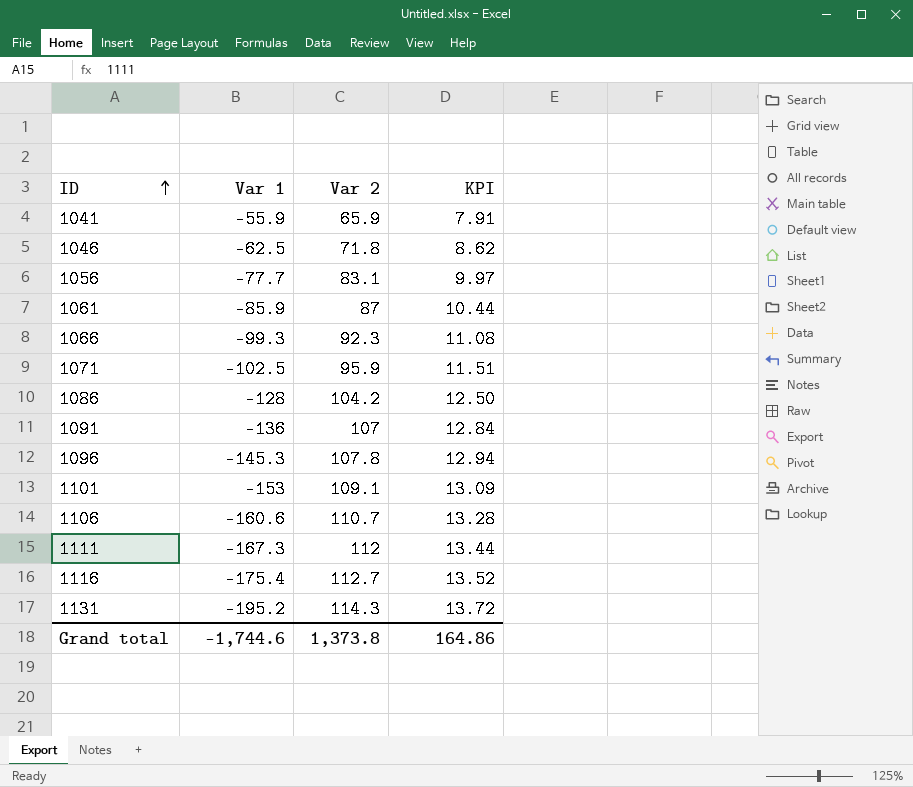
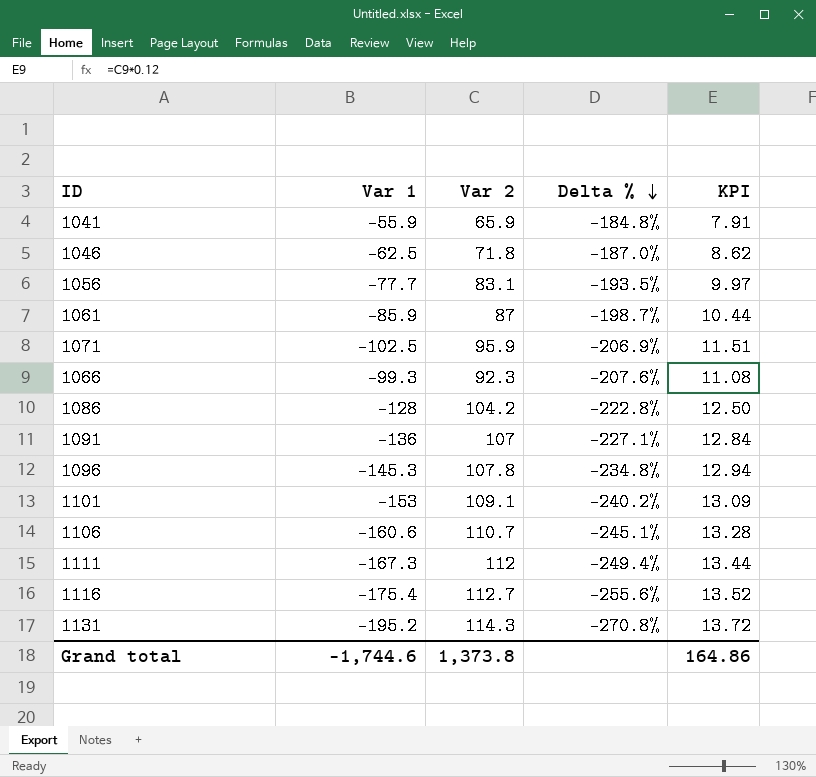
row order: ID ascending -> Delta % descending
column Delta % | formula: none -> ([Var 1] - [Var 2]) / [Var 2]

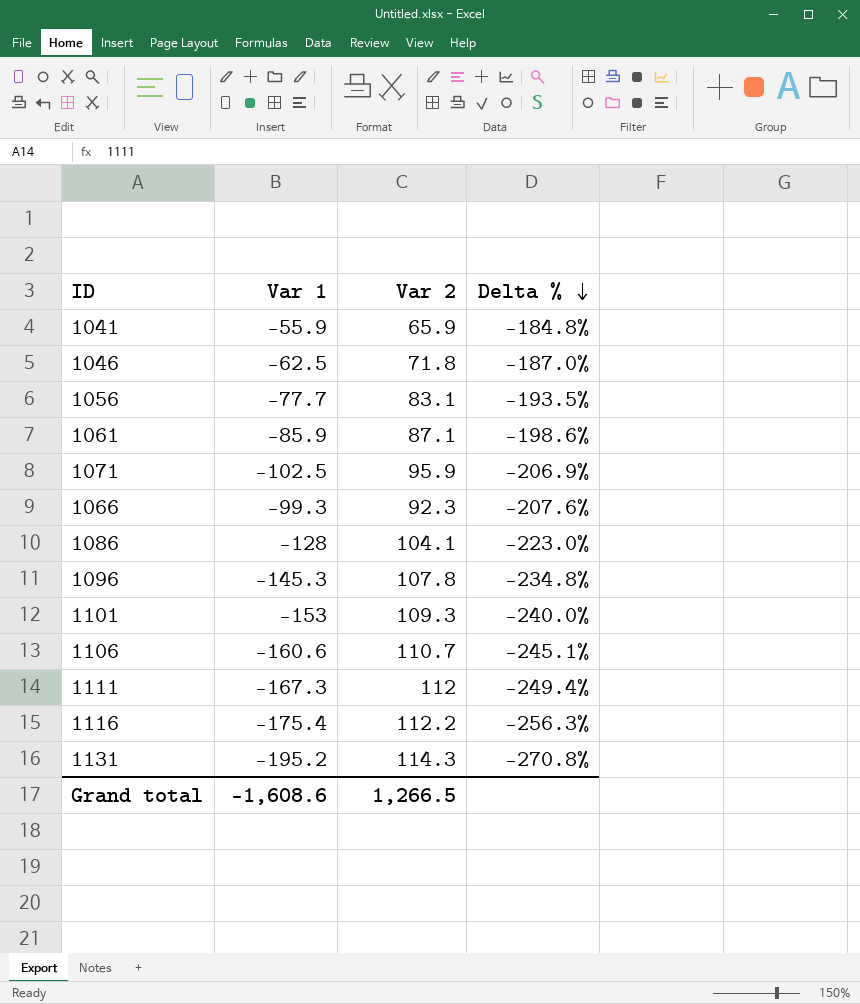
column KPI | formula: [Var 2] * 0.12 -> none
row 1091: -136 | 107 | -227.1% | 12.84 -> none
1061 | Var 2: 87 -> 87.1
1061 | Delta %: -198.7% -> -198.6%
1086 | Var 2: 104.2 -> 104.1
1086 | Delta %: -222.8% -> -223.0%
1101 | Var 2: 109.1 -> 109.3
1101 | Delta %: -240.2% -> -240.0%
1116 | Var 2: 112.7 -> 112.2
1116 | Delta %: -255.6% -> -256.3%
Grand total | Var 1: -1,744.6 -> -1,608.6
Grand total | Var 2: 1,373.8 -> 1,266.5

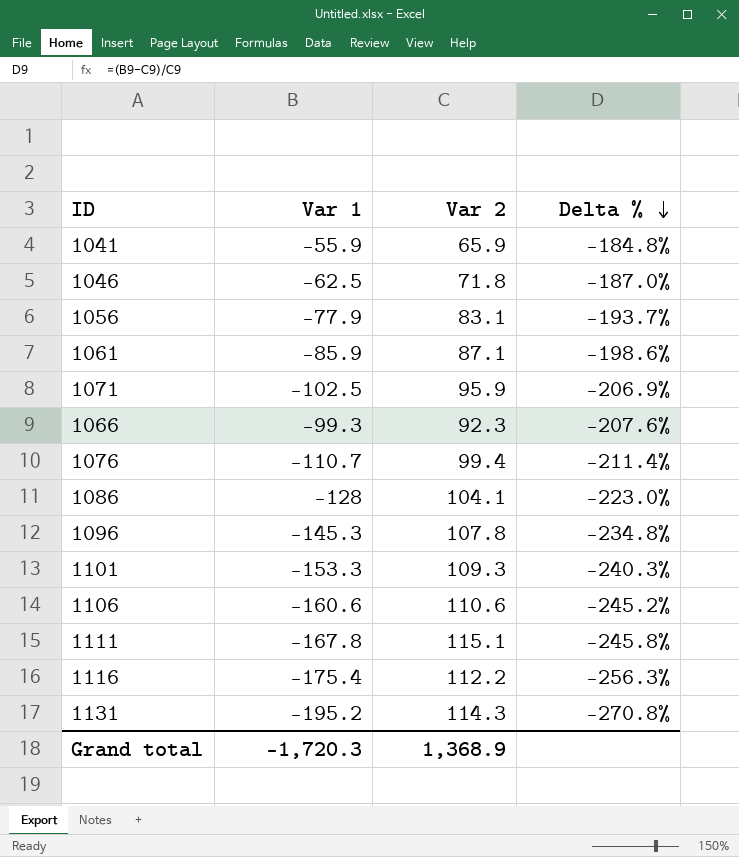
1056 | Var 1: -77.7 -> -77.9
1056 | Delta %: -193.5% -> -193.7%
row 1076: none -> -110.7 | 99.4 | -211.4%
1101 | Var 1: -153 -> -153.3
1101 | Delta %: -240.0% -> -240.3%
1106 | Var 2: 110.7 -> 110.6
1106 | Delta %: -245.1% -> -245.2%
1111 | Var 1: -167.3 -> -167.8
1111 | Var 2: 112 -> 115.1
1111 | Delta %: -249.4% -> -245.8%
Grand total | Var 1: -1,608.6 -> -1,720.3
Grand total | Var 2: 1,266.5 -> 1,368.9

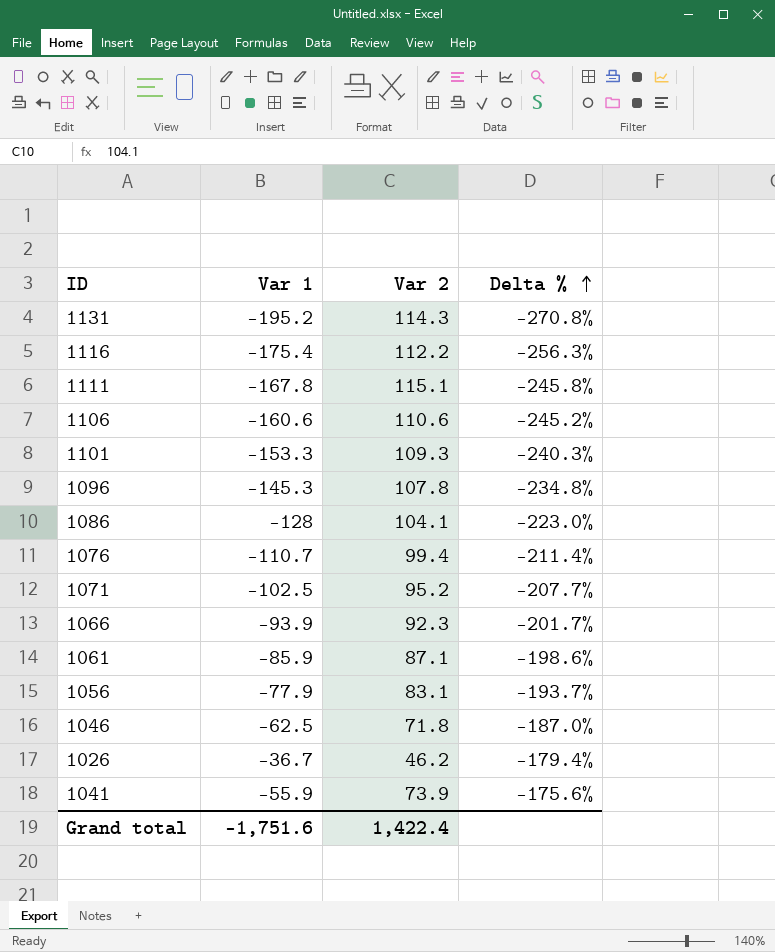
row order: Delta % descending -> Delta % ascending
1071 | Var 2: 95.9 -> 95.2
1071 | Delta %: -206.9% -> -207.7%
1066 | Var 1: -99.3 -> -93.9
1066 | Delta %: -207.6% -> -201.7%
row 1026: none -> -36.7 | 46.2 | -179.4%
1041 | Var 2: 65.9 -> 73.9
1041 | Delta %: -184.8% -> -175.6%
Grand total | Var 1: -1,720.3 -> -1,751.6
Grand total | Var 2: 1,368.9 -> 1,422.4

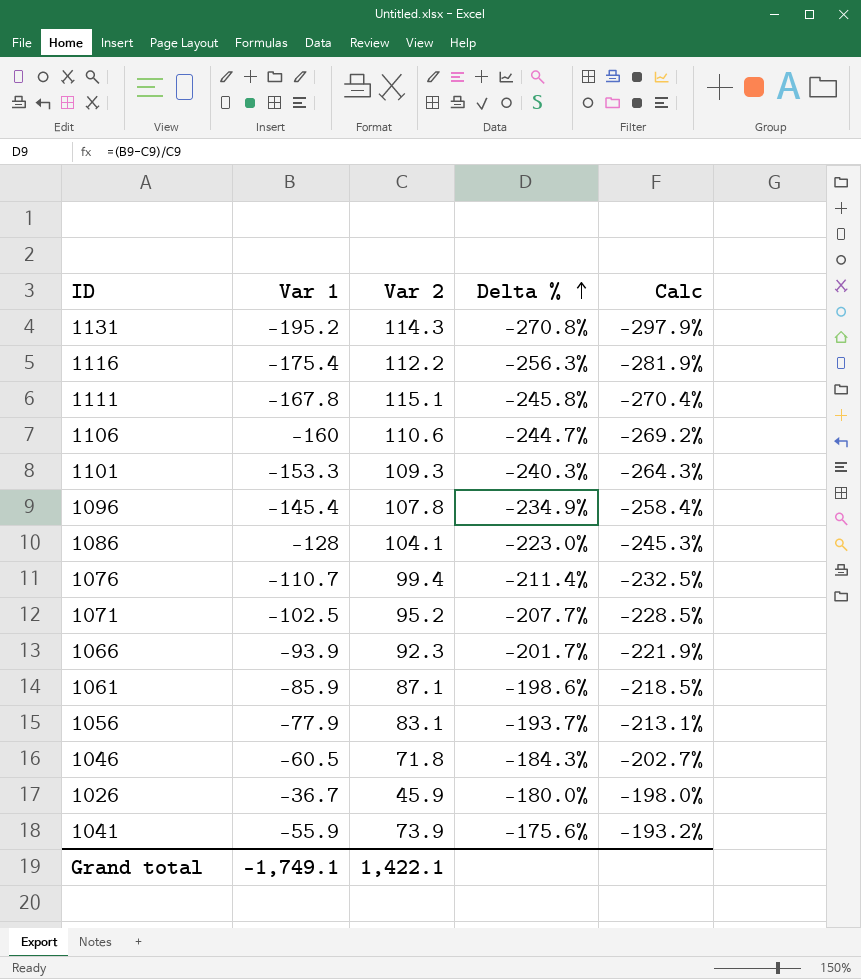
column Calc | formula: none -> [Delta %] * 1.1
1106 | Var 1: -160.6 -> -160
1106 | Delta %: -245.2% -> -244.7%
1096 | Var 1: -145.3 -> -145.4
1096 | Delta %: -234.8% -> -234.9%
1046 | Var 1: -62.5 -> -60.5
1046 | Delta %: -187.0% -> -184.3%
1026 | Var 2: 46.2 -> 45.9
1026 | Delta %: -179.4% -> -180.0%
Grand total | Var 1: -1,751.6 -> -1,749.1
Grand total | Var 2: 1,422.4 -> 1,422.1

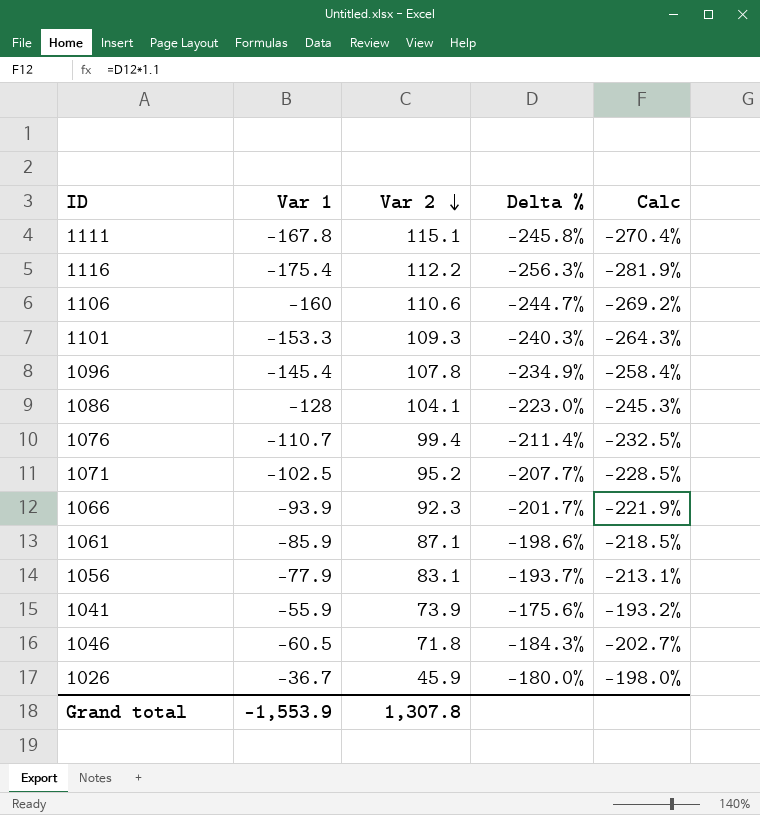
row order: Delta % ascending -> Var 2 descending
row 1131: -195.2 | 114.3 | -270.8% | -297.9% -> none
Grand total | Var 1: -1,749.1 -> -1,553.9
Grand total | Var 2: 1,422.1 -> 1,307.8

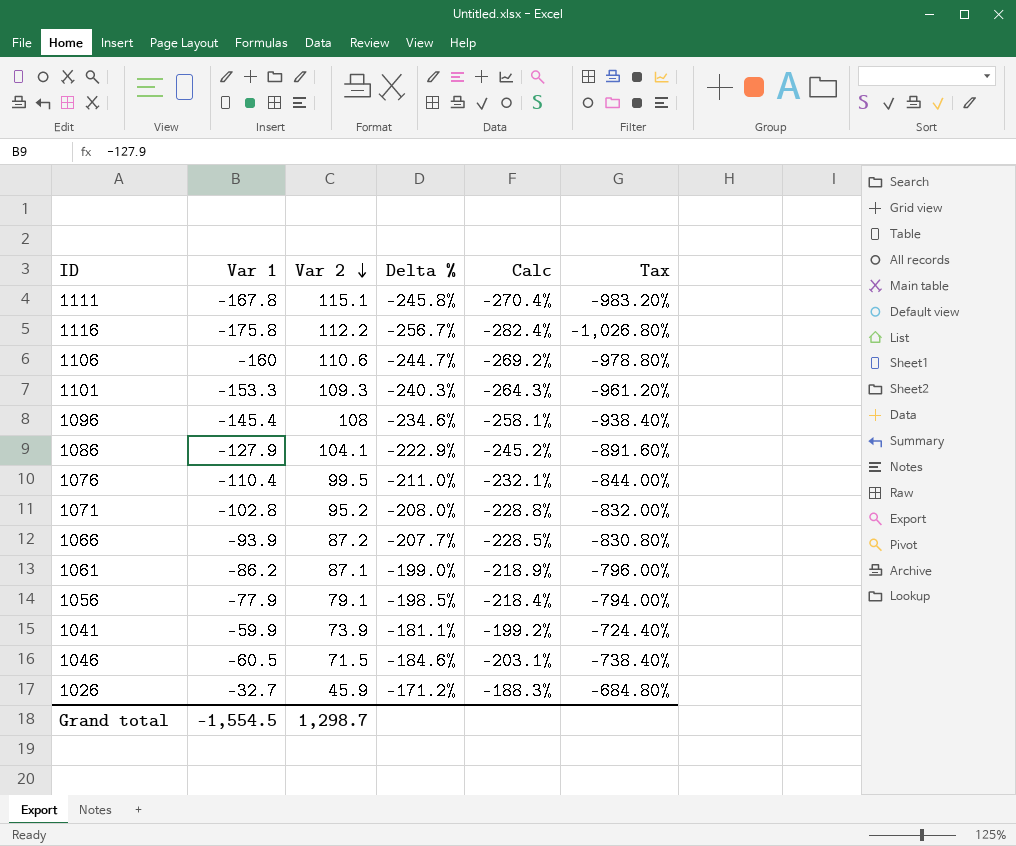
column Tax | formula: none -> [Delta %] * 4
1116 | Var 1: -175.4 -> -175.8
1116 | Delta %: -256.3% -> -256.7%
1116 | Calc: -281.9% -> -282.4%
1096 | Var 2: 107.8 -> 108
1096 | Delta %: -234.9% -> -234.6%
1096 | Calc: -258.4% -> -258.1%
1086 | Var 1: -128 -> -127.9
1086 | Delta %: -223.0% -> -222.9%
1086 | Calc: -245.3% -> -245.2%
1076 | Var 1: -110.7 -> -110.4
1076 | Var 2: 99.4 -> 99.5
1076 | Delta %: -211.4% -> -211.0%
1076 | Calc: -232.5% -> -232.1%
1071 | Var 1: -102.5 -> -102.8
1071 | Delta %: -207.7% -> -208.0%
1071 | Calc: -228.5% -> -228.8%
1066 | Var 2: 92.3 -> 87.2
1066 | Delta %: -201.7% -> -207.7%
1066 | Calc: -221.9% -> -228.5%
1061 | Var 1: -85.9 -> -86.2
1061 | Delta %: -198.6% -> -199.0%
1061 | Calc: -218.5% -> -218.9%
1056 | Var 2: 83.1 -> 79.1
1056 | Delta %: -193.7% -> -198.5%
1056 | Calc: -213.1% -> -218.4%
1041 | Var 1: -55.9 -> -59.9
1041 | Delta %: -175.6% -> -181.1%
1041 | Calc: -193.2% -> -199.2%
1046 | Var 2: 71.8 -> 71.5
1046 | Delta %: -184.3% -> -184.6%
1046 | Calc: -202.7% -> -203.1%
1026 | Var 1: -36.7 -> -32.7
1026 | Delta %: -180.0% -> -171.2%
1026 | Calc: -198.0% -> -188.3%
Grand total | Var 1: -1,553.9 -> -1,554.5
Grand total | Var 2: 1,307.8 -> 1,298.7

